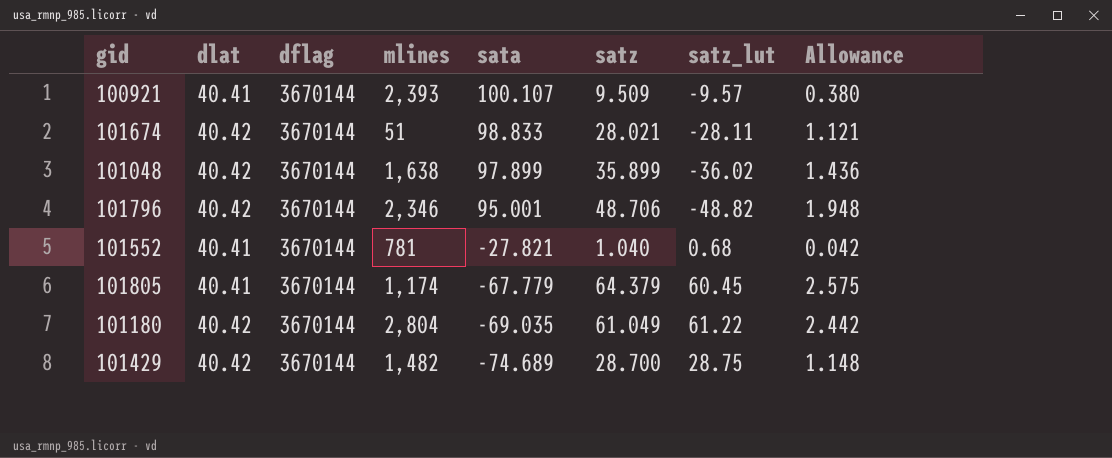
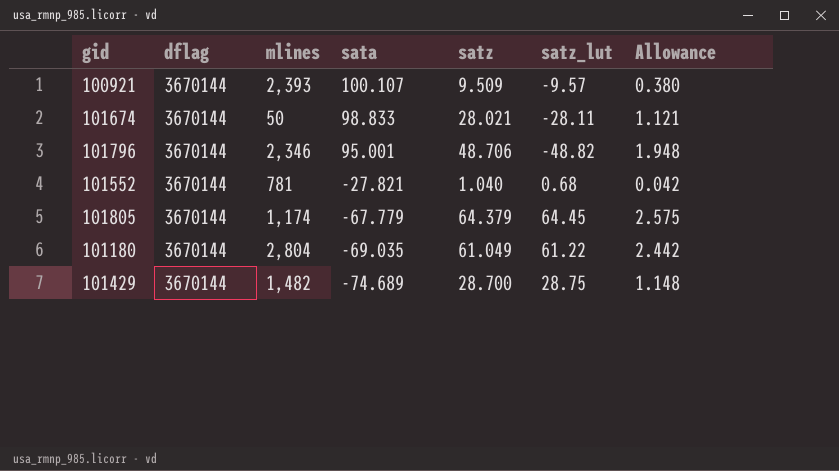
column dlat | position: 2 -> none
row 101048: 40.42 | 3670144 | 1,638 | 97.899 | 35.899 | -36.02 | 1.436 -> none
101674 | mlines: 51 -> 50
101805 | satz_lut: 60.45 -> 64.45

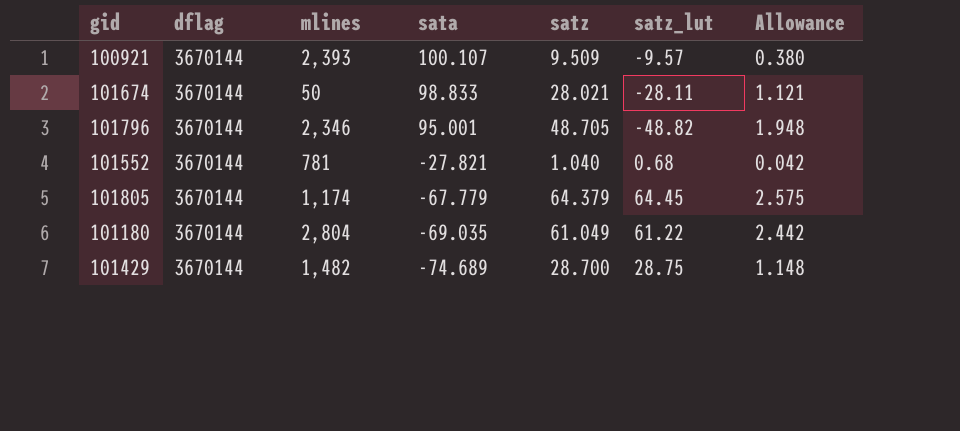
101796 | satz: 48.706 -> 48.705

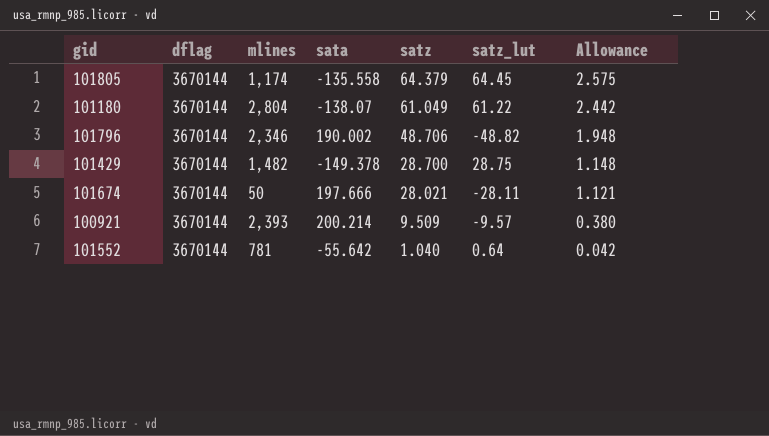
row order: sata descending -> satz descending
101805 | sata: -67.779 -> -135.558
101180 | sata: -69.035 -> -138.07
101796 | sata: 95.001 -> 190.002
101796 | satz: 48.705 -> 48.706
101429 | sata: -74.689 -> -149.378
101674 | sata: 98.833 -> 197.666
100921 | sata: 100.107 -> 200.214
101552 | sata: -27.821 -> -55.642
101552 | satz_lut: 0.68 -> 0.64

